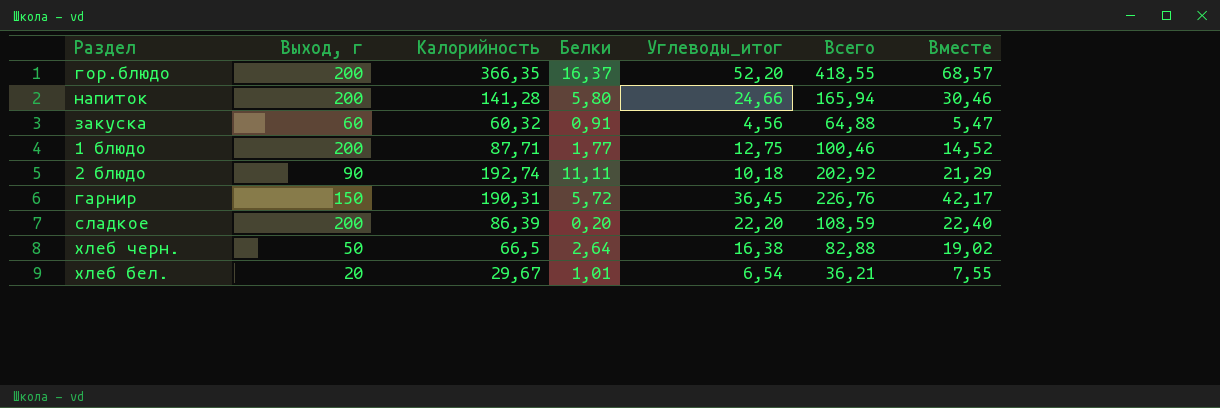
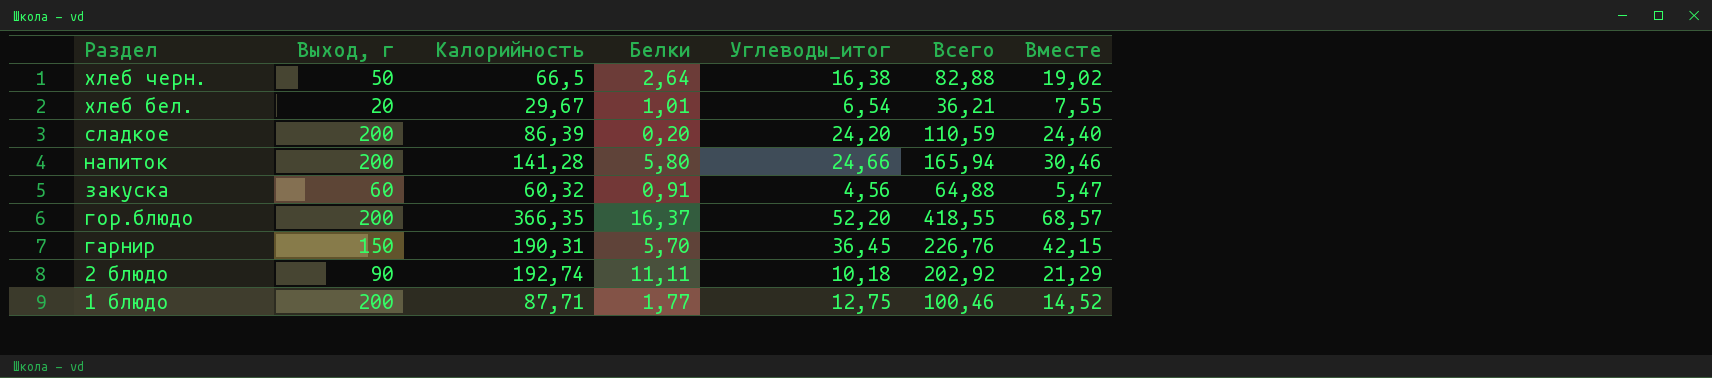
row order: none -> Раздел descending
сладкое | Углеводы_итог: 22,20 -> 24,20
сладкое | Всего: 108,59 -> 110,59
сладкое | Вместе: 22,40 -> 24,40
гарнир | Белки: 5,72 -> 5,70
гарнир | Вместе: 42,17 -> 42,15

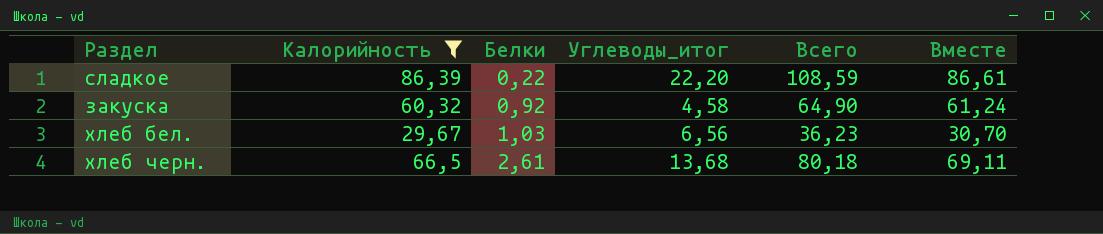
filter: none -> Калорийность <= 86,39
row order: Раздел descending -> Белки ascending
column Выход, г | position: 2 -> none
column Вместе | formula: [Белки] + [Углеводы_итог] -> [Калорийность] + [Белки]
сладкое | Белки: 0,20 -> 0,22
сладкое | Углеводы_итог: 24,20 -> 22,20
сладкое | Всего: 110,59 -> 108,59
закуска | Белки: 0,91 -> 0,92
закуска | Углеводы_итог: 4,56 -> 4,58
закуска | Всего: 64,88 -> 64,90
хлеб бел. | Белки: 1,01 -> 1,03
хлеб бел. | Углеводы_итог: 6,54 -> 6,56
хлеб бел. | Всего: 36,21 -> 36,23
хлеб черн. | Белки: 2,64 -> 2,61
хлеб черн. | Углеводы_итог: 16,38 -> 13,68
хлеб черн. | Всего: 82,88 -> 80,18

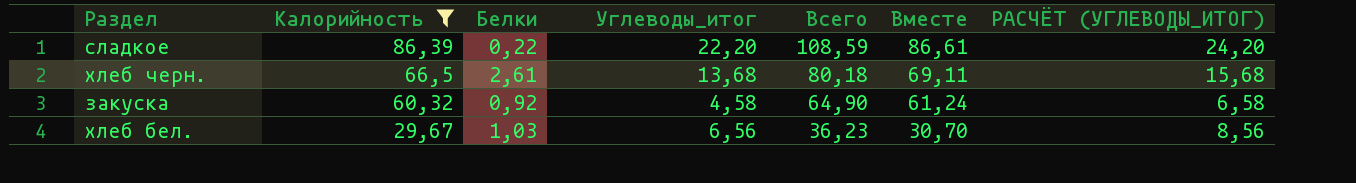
row order: Белки ascending -> Калорийность descending
column РАСЧЁТ (УГЛЕВОДЫ_ИТОГ) | formula: none -> [Углеводы_итог] + 2

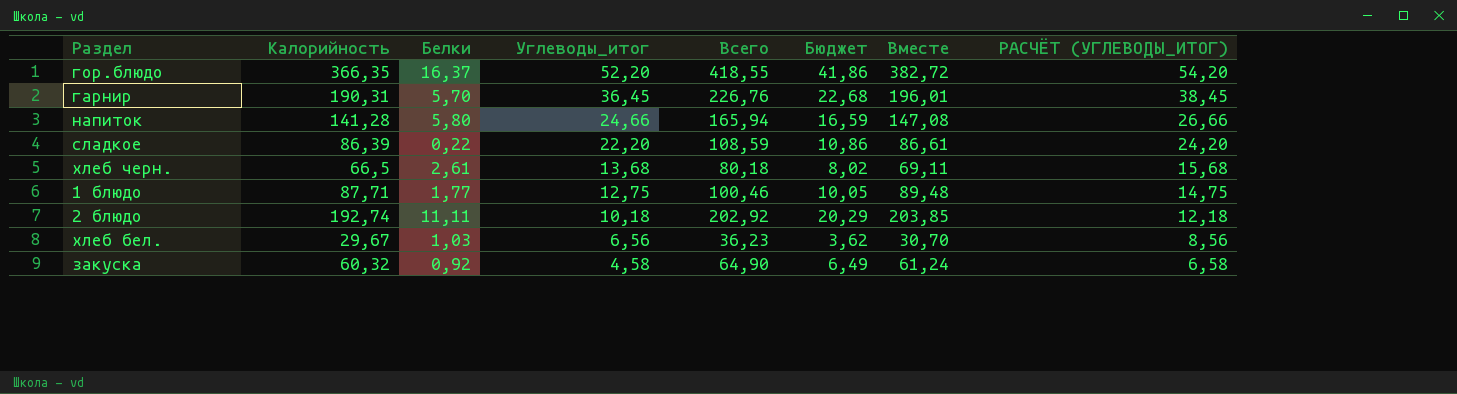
filter: Калорийность <= 86,39 -> none
row order: Калорийность descending -> Углеводы_итог descending
column Бюджет | formula: none -> [Всего] * 0,1

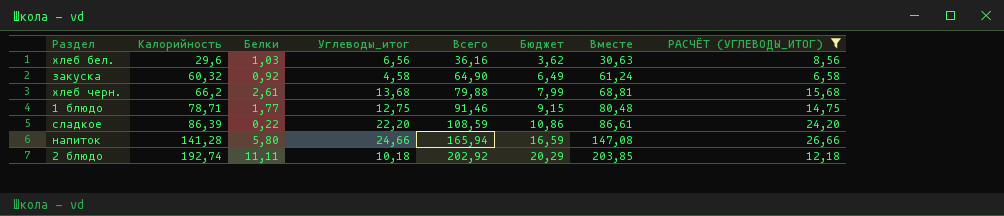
filter: none -> РАСЧЁТ (УГЛЕВОДЫ_ИТОГ) <= 26,66
row order: Углеводы_итог descending -> Калорийность ascending
хлеб бел. | Калорийность: 29,67 -> 29,6
хлеб бел. | Всего: 36,23 -> 36,16
хлеб бел. | Вместе: 30,70 -> 30,63
хлеб черн. | Калорийность: 66,5 -> 66,2
хлеб черн. | Всего: 80,18 -> 79,88
хлеб черн. | Бюджет: 8,02 -> 7,99
хлеб черн. | Вместе: 69,11 -> 68,81
1 блюдо | Калорийность: 87,71 -> 78,71
1 блюдо | Всего: 100,46 -> 91,46
1 блюдо | Бюджет: 10,05 -> 9,15
1 блюдо | Вместе: 89,48 -> 80,48

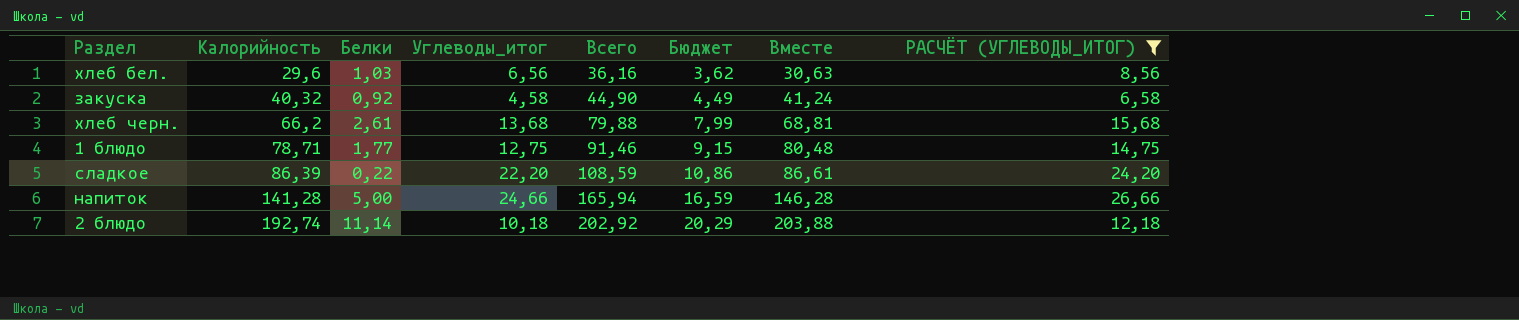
закуска | Калорийность: 60,32 -> 40,32
закуска | Всего: 64,90 -> 44,90
закуска | Бюджет: 6,49 -> 4,49
закуска | Вместе: 61,24 -> 41,24
напиток | Белки: 5,80 -> 5,00
напиток | Вместе: 147,08 -> 146,28
2 блюдо | Белки: 11,11 -> 11,14
2 блюдо | Вместе: 203,85 -> 203,88

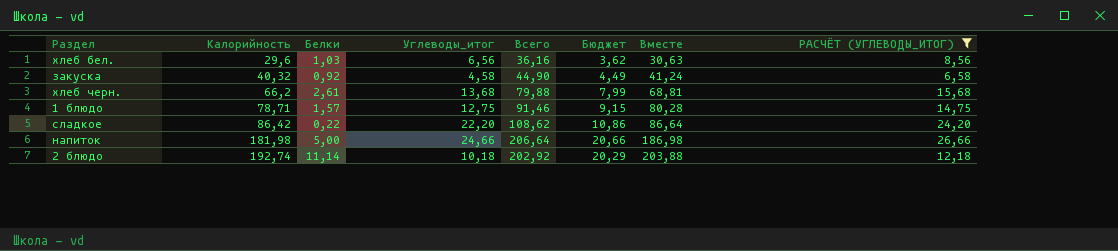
1 блюдо | Белки: 1,77 -> 1,57
1 блюдо | Вместе: 80,48 -> 80,28
сладкое | Калорийность: 86,39 -> 86,42
сладкое | Всего: 108,59 -> 108,62
сладкое | Вместе: 86,61 -> 86,64
напиток | Калорийность: 141,28 -> 181,98
напиток | Всего: 165,94 -> 206,64
напиток | Бюджет: 16,59 -> 20,66
напиток | Вместе: 146,28 -> 186,98

